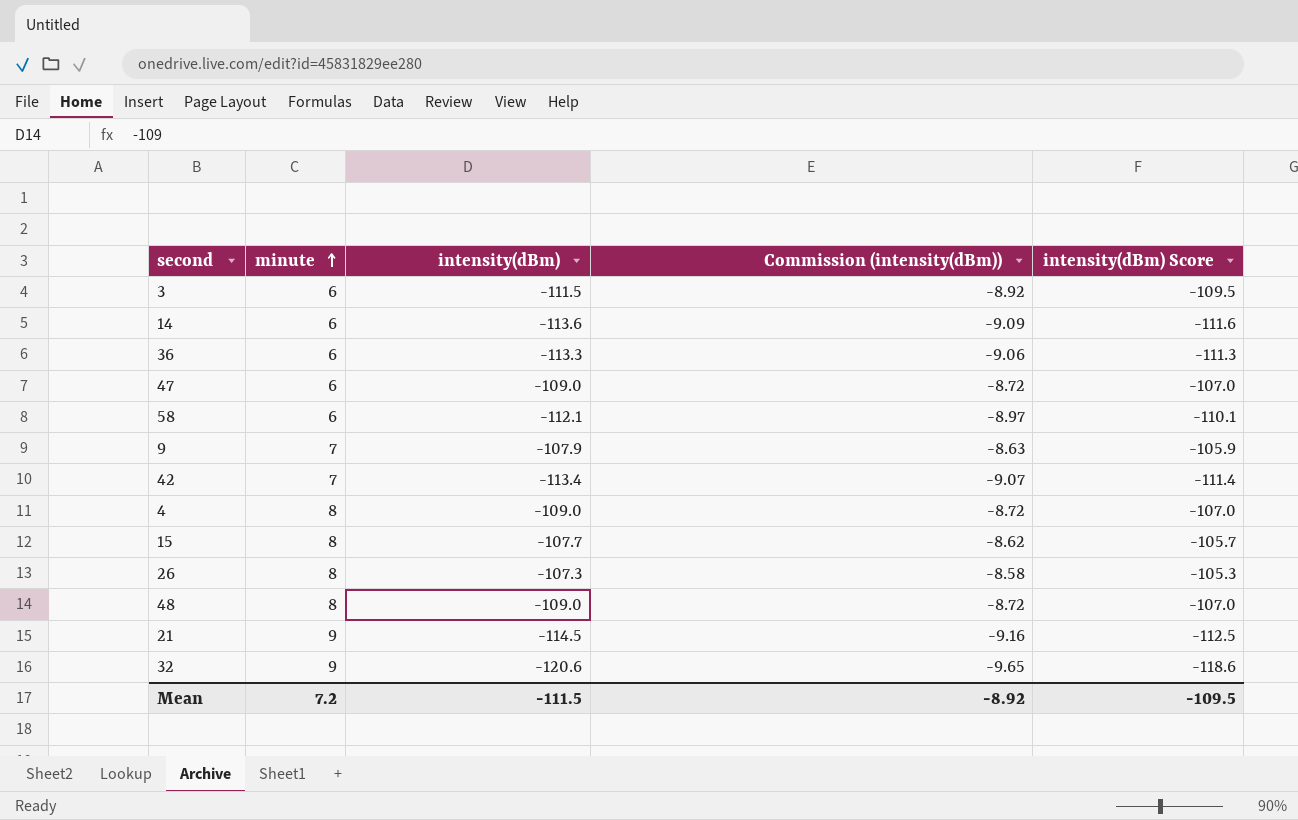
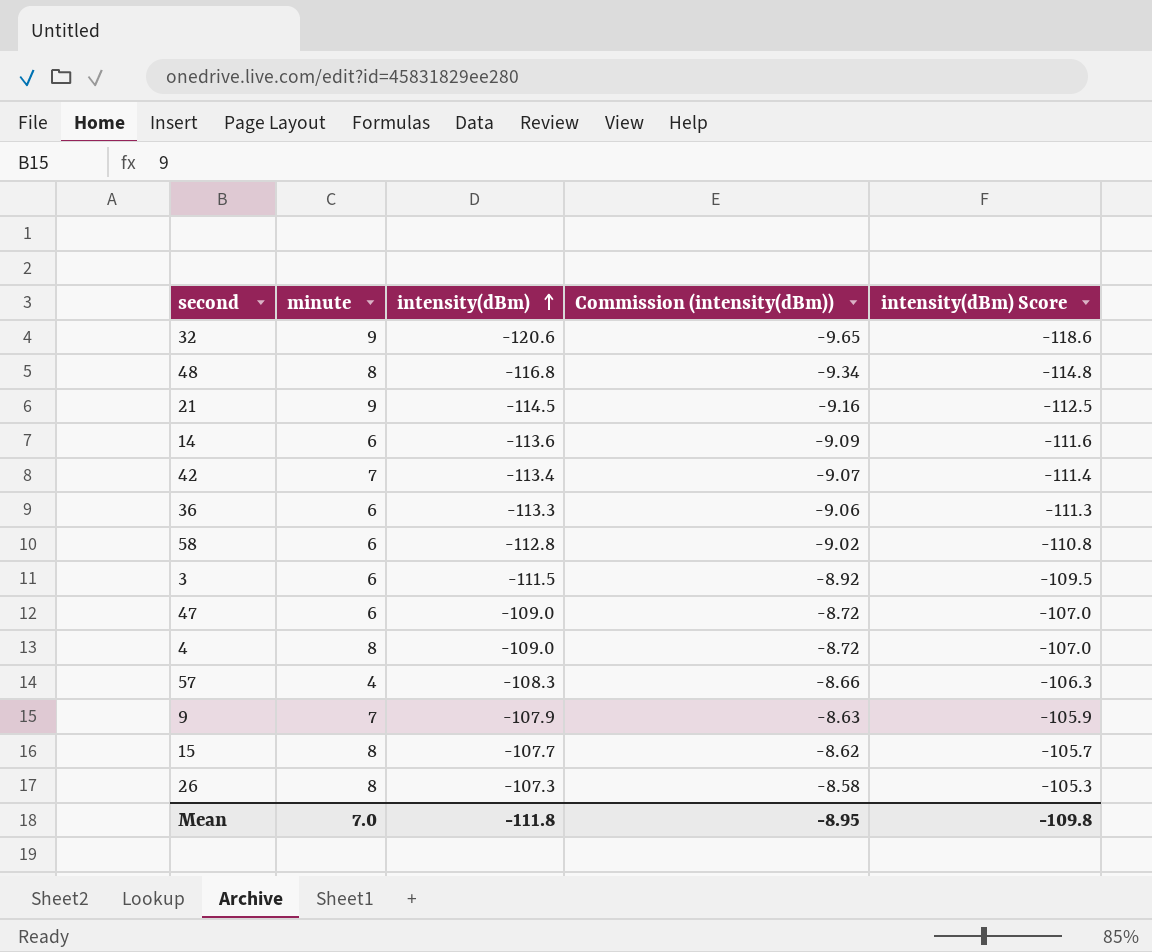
row order: minute ascending -> intensity(dBm) ascending
48 | intensity(dBm): -109.0 -> -116.8
48 | Commission (intensity(dBm)): -8.72 -> -9.34
48 | intensity(dBm) Score: -107.0 -> -114.8
58 | intensity(dBm): -112.1 -> -112.8
58 | Commission (intensity(dBm)): -8.97 -> -9.02
58 | intensity(dBm) Score: -110.1 -> -110.8
row 57: none -> 4 | -108.3 | -8.66 | -106.3
Mean | minute: 7.2 -> 7.0
Mean | intensity(dBm): -111.5 -> -111.8
Mean | Commission (intensity(dBm)): -8.92 -> -8.95
Mean | intensity(dBm) Score: -109.5 -> -109.8

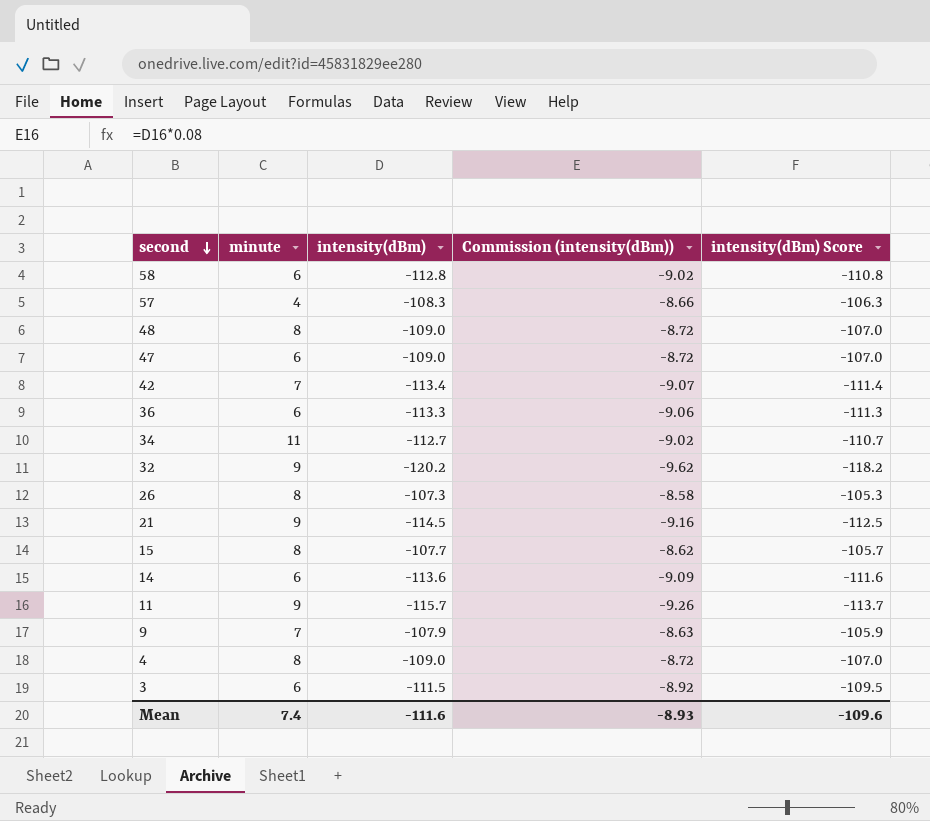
row order: intensity(dBm) ascending -> second descending
48 | intensity(dBm): -116.8 -> -109.0
48 | Commission (intensity(dBm)): -9.34 -> -8.72
48 | intensity(dBm) Score: -114.8 -> -107.0
row 34: none -> 11 | -112.7 | -9.02 | -110.7
32 | intensity(dBm): -120.6 -> -120.2
32 | Commission (intensity(dBm)): -9.65 -> -9.62
32 | intensity(dBm) Score: -118.6 -> -118.2
row 11: none -> 9 | -115.7 | -9.26 | -113.7
Mean | minute: 7.0 -> 7.4
Mean | intensity(dBm): -111.8 -> -111.6
Mean | Commission (intensity(dBm)): -8.95 -> -8.93
Mean | intensity(dBm) Score: -109.8 -> -109.6

